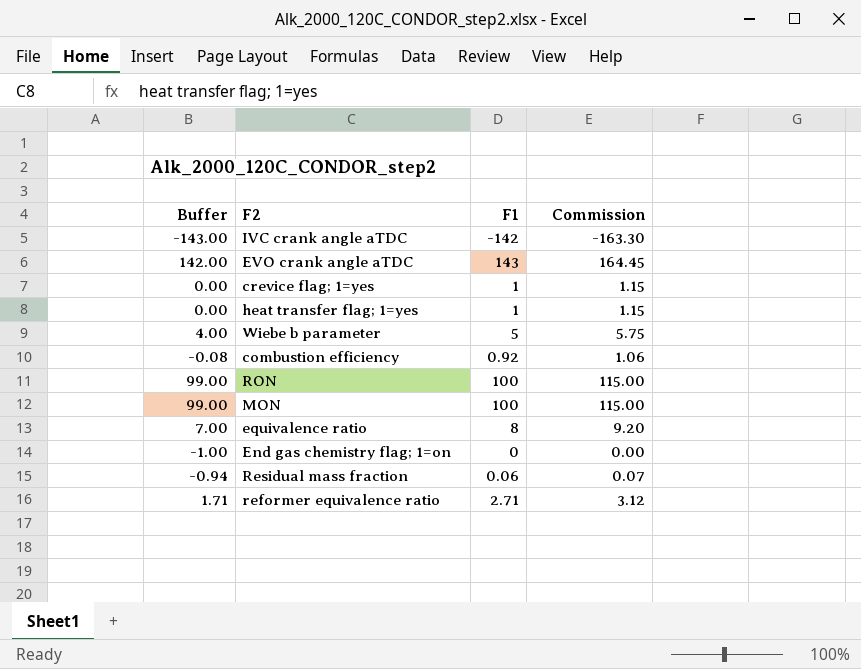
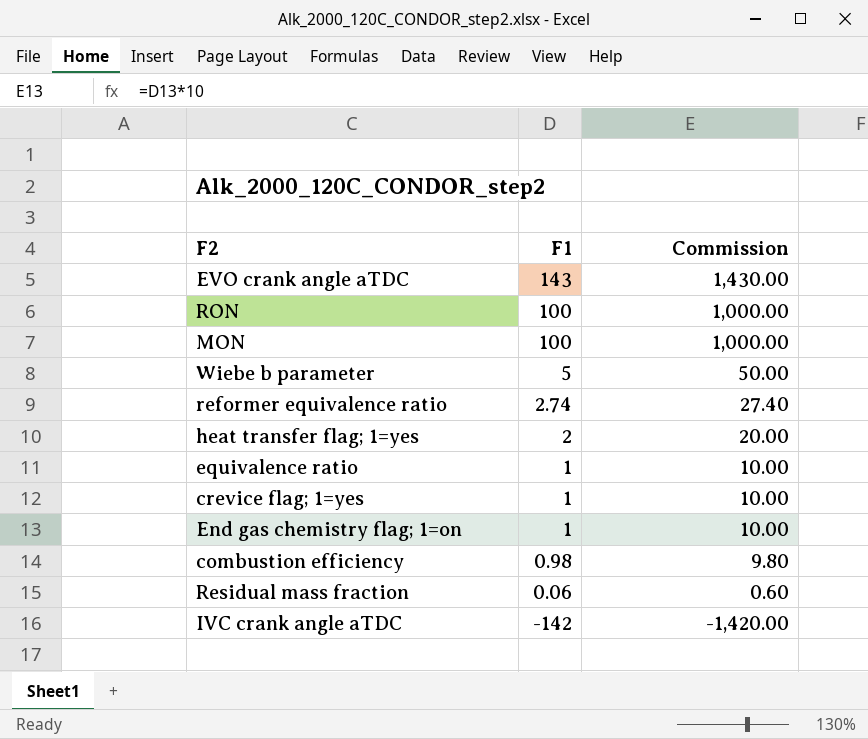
row order: none -> F1 descending
column Buffer | formula: [F1] - 1 -> none
column Commission | formula: [F1] * 1.15 -> [F1] * 10
reformer equivalence ratio | F1: 2.71 -> 2.74
heat transfer flag; 1=yes | F1: 1 -> 2
equivalence ratio | F1: 8 -> 1
End gas chemistry flag; 1=on | F1: 0 -> 1
combustion efficiency | F1: 0.92 -> 0.98

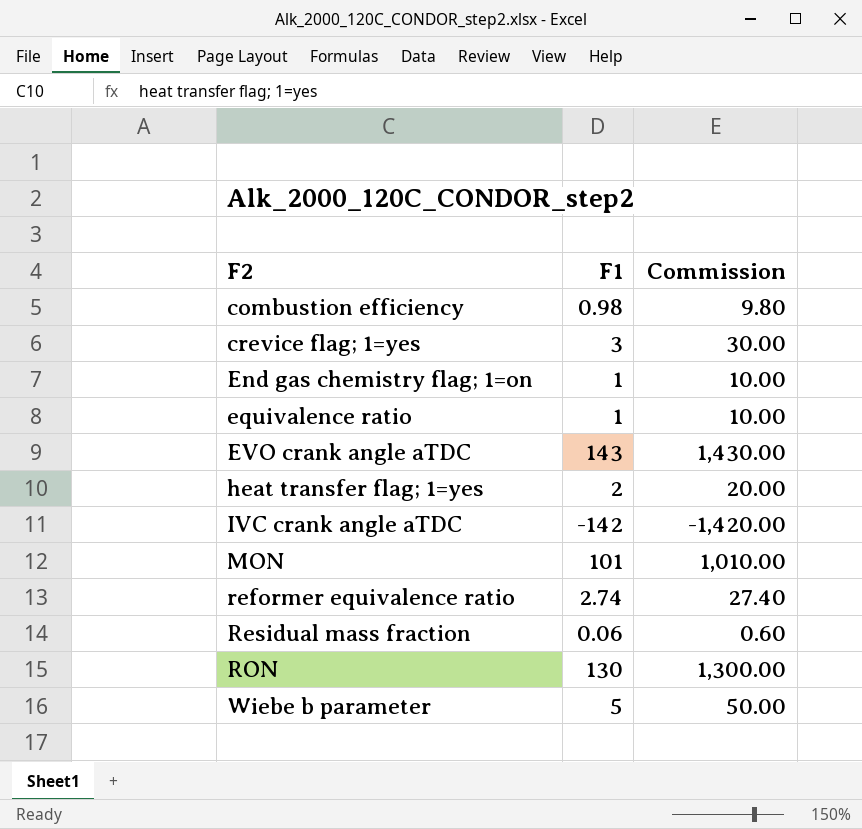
row order: F1 descending -> F2 ascending
crevice flag; 1=yes | F1: 1 -> 3
crevice flag; 1=yes | Commission: 10.00 -> 30.00
MON | F1: 100 -> 101
MON | Commission: 1,000.00 -> 1,010.00
RON | F1: 100 -> 130
RON | Commission: 1,000.00 -> 1,300.00

